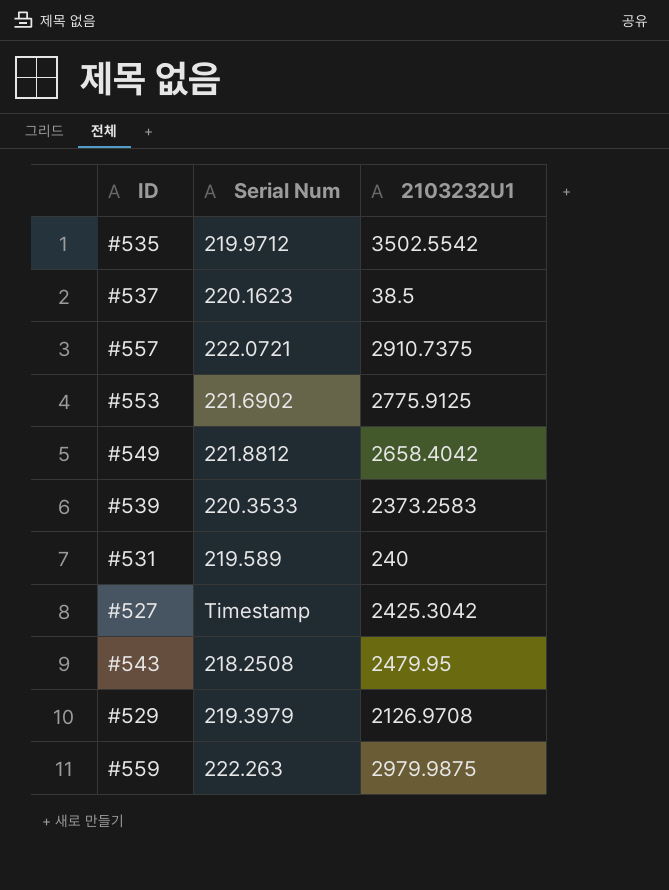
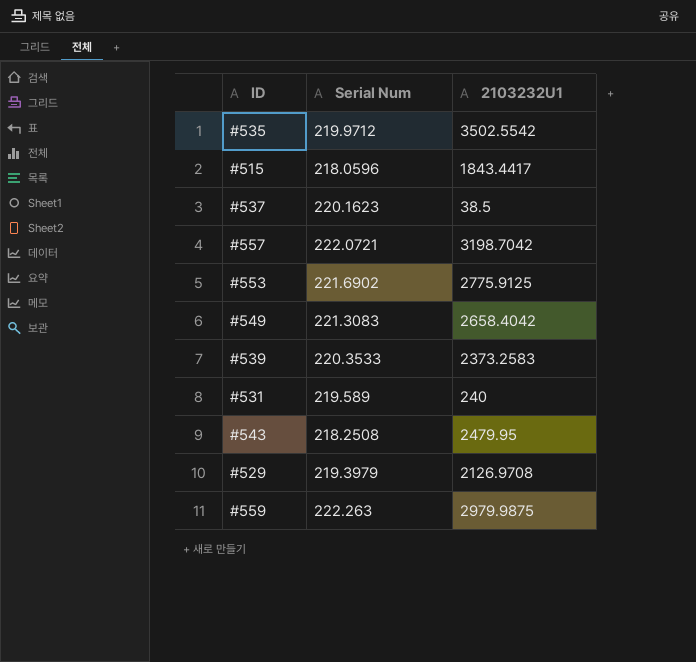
row #527: Timestamp | 2425.3042 -> none
row #515: none -> 218.0596 | 1843.4417
#557 | 2103232U1: 2910.7375 -> 3198.7042
#549 | Serial Num: 221.8812 -> 221.3083

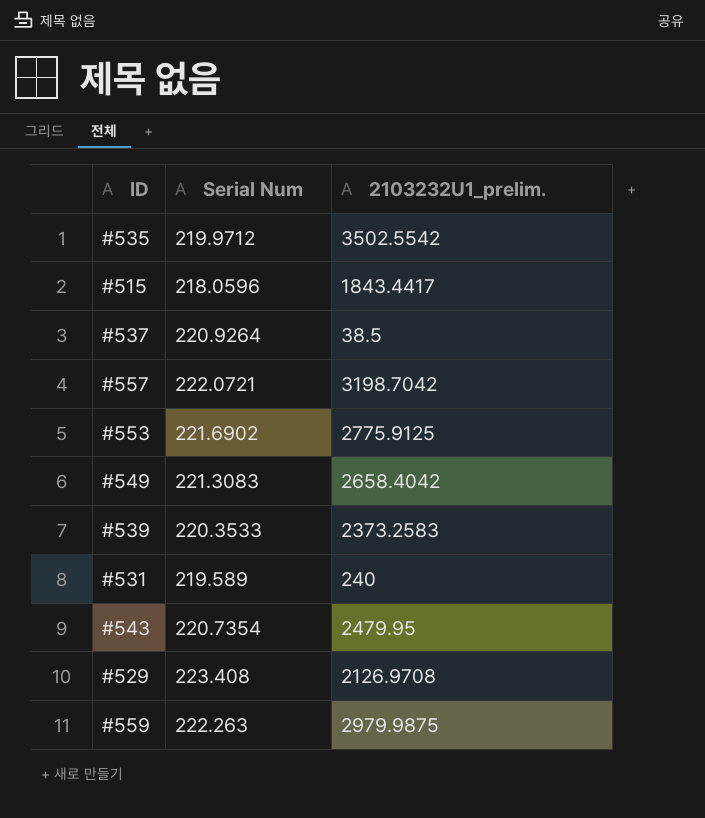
column name: 2103232U1 -> 2103232U1_prelim.
#537 | Serial Num: 220.1623 -> 220.9264
#543 | Serial Num: 218.2508 -> 220.7354
#529 | Serial Num: 219.3979 -> 223.408

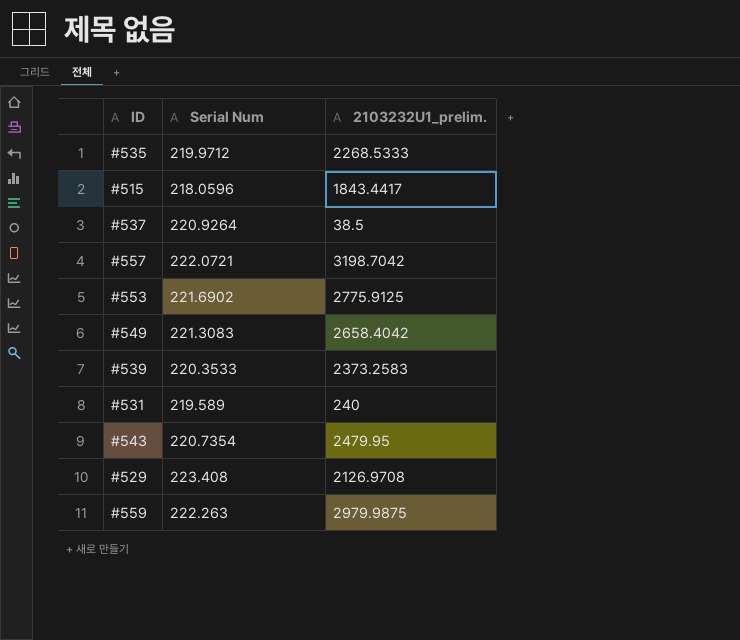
#535 | 2103232U1_prelim.: 3502.5542 -> 2268.5333

